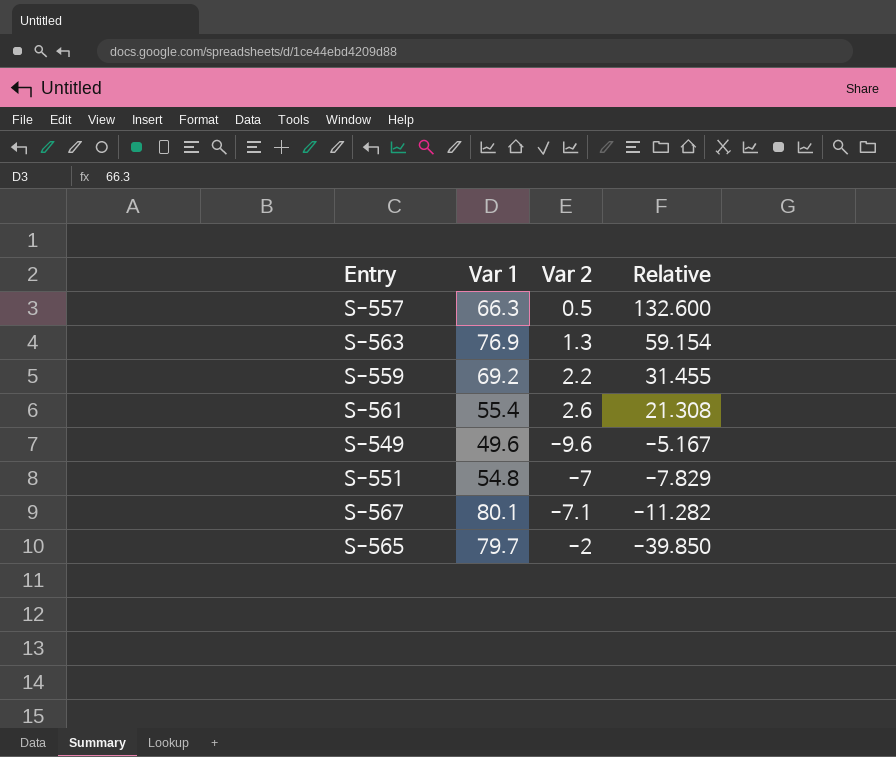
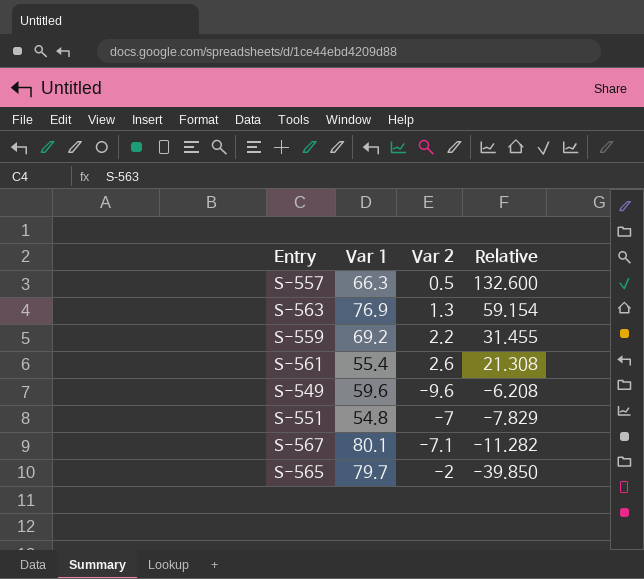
S-549 | Var 1: 49.6 -> 59.6
S-549 | Relative: -5.167 -> -6.208

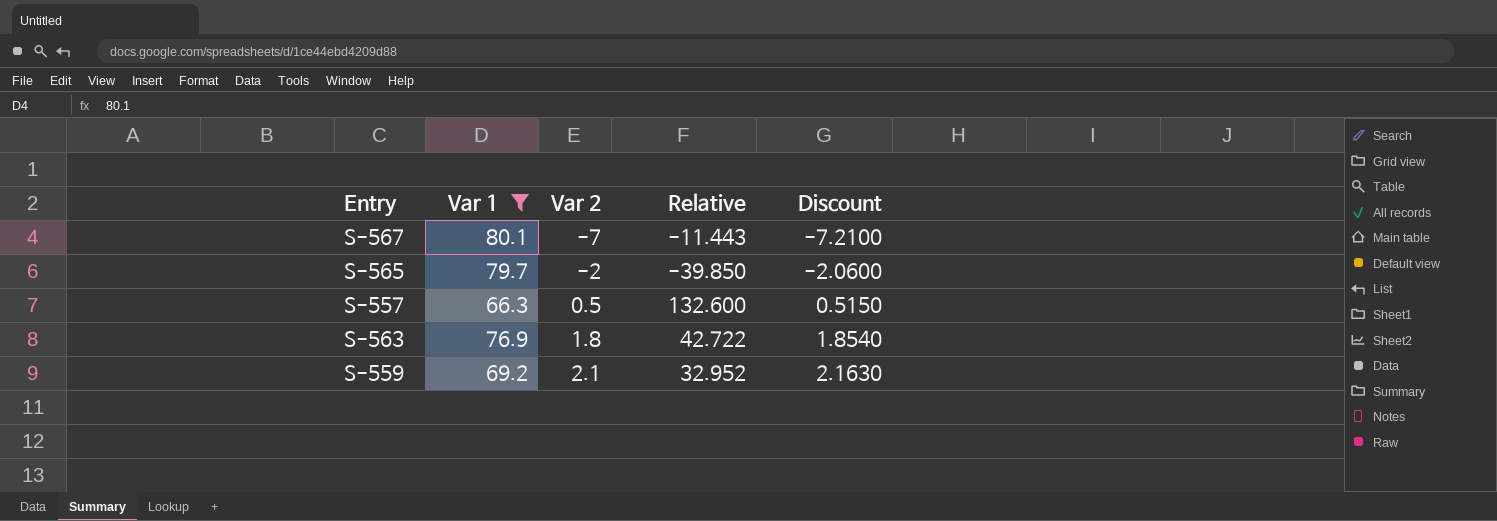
filter: none -> Var 1 >= 66.3
row order: Relative descending -> Var 2 ascending
column Discount | formula: none -> [Var 2] * 1.03
S-567 | Var 2: -7.1 -> -7
S-567 | Relative: -11.282 -> -11.443
S-563 | Var 2: 1.3 -> 1.8
S-563 | Relative: 59.154 -> 42.722
S-559 | Var 2: 2.2 -> 2.1
S-559 | Relative: 31.455 -> 32.952

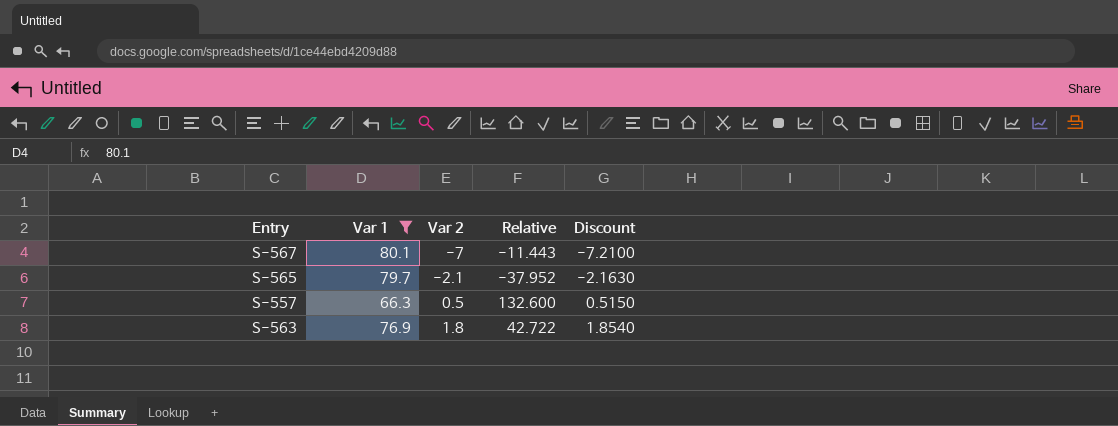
row S-559: 69.2 | 2.1 | 32.952 | 2.1630 -> none
S-565 | Var 2: -2 -> -2.1
S-565 | Relative: -39.850 -> -37.952
S-565 | Discount: -2.0600 -> -2.1630

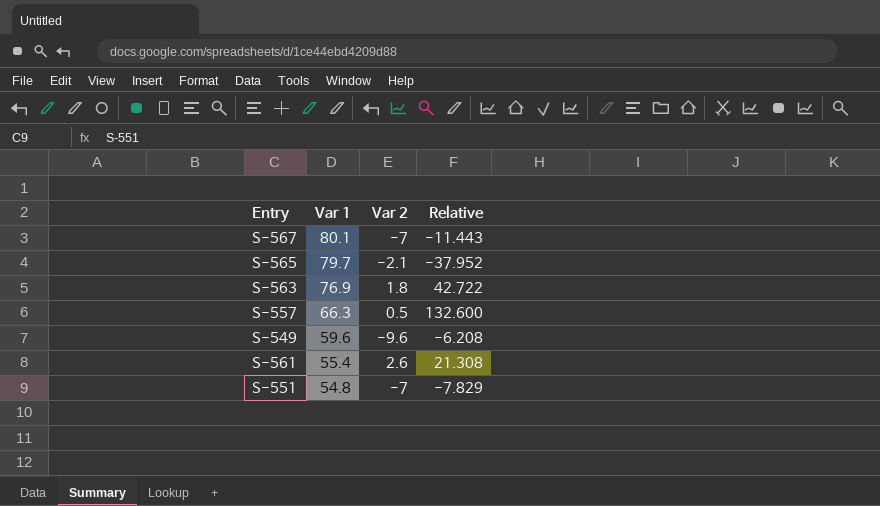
filter: Var 1 >= 66.3 -> none
row order: Var 2 ascending -> Var 1 descending
column Discount | formula: [Var 2] * 1.03 -> none

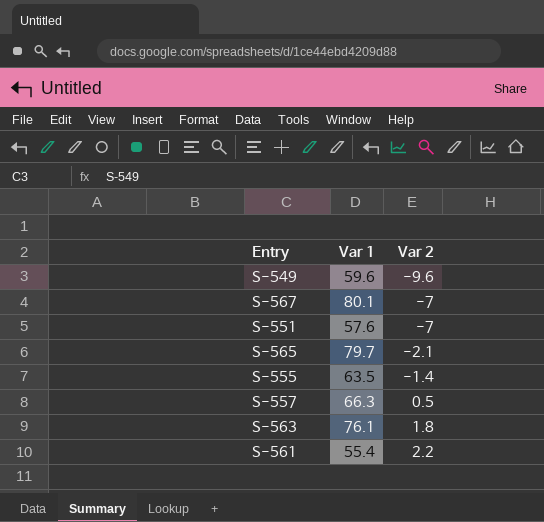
row order: Var 1 descending -> Var 2 ascending
column Relative | formula: [Var 1] / [Var 2] -> none
S-551 | Var 1: 54.8 -> 57.6
row S-555: none -> 63.5 | -1.4
S-563 | Var 1: 76.9 -> 76.1
S-561 | Var 2: 2.6 -> 2.2

